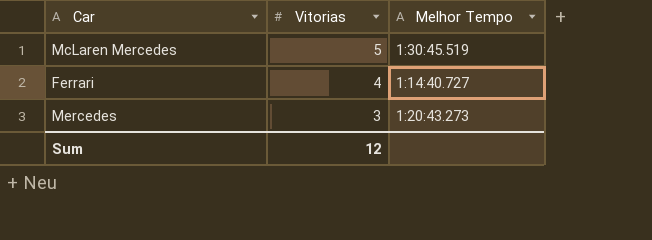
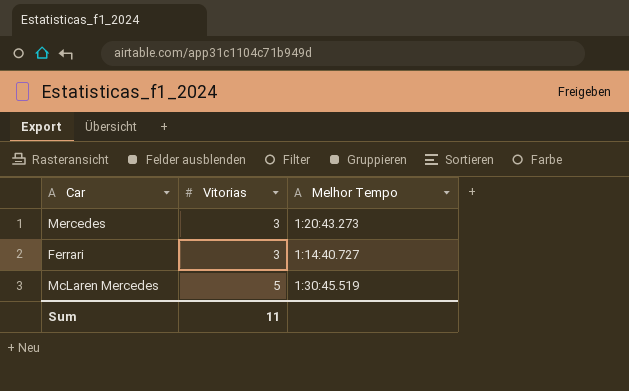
row order: Vitorias descending -> Vitorias ascending
Ferrari | Vitorias: 4 -> 3
Sum | Vitorias: 12 -> 11

